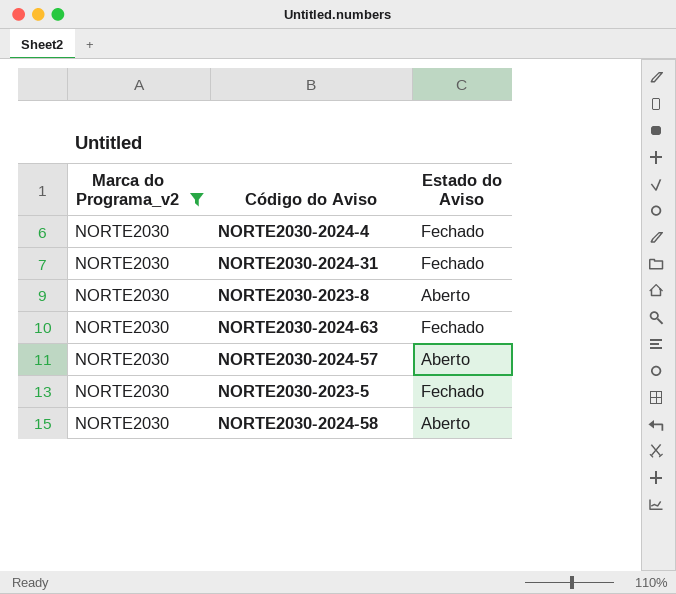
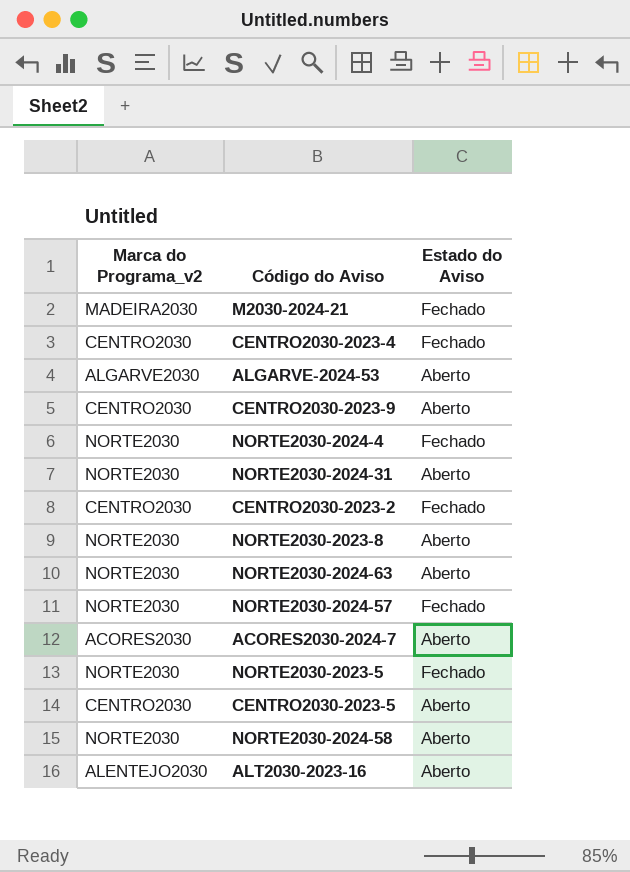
filter: Marca do Programa_v2 = NORTE2030 -> none
NORTE2030-2024-31 | Estado do Aviso: Fechado -> Aberto
NORTE2030-2024-63 | Estado do Aviso: Fechado -> Aberto
NORTE2030-2024-57 | Estado do Aviso: Aberto -> Fechado

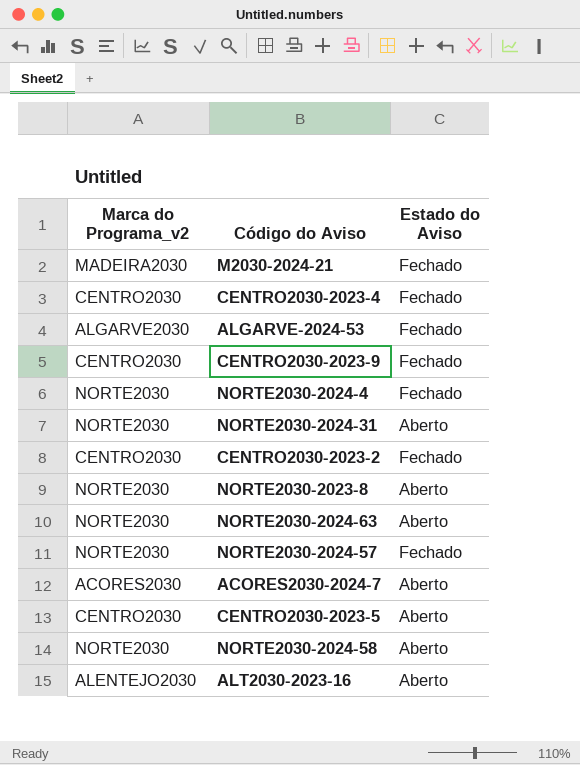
row NORTE2030-2023-5: NORTE2030 | Fechado -> none
ALGARVE-2024-53 | Estado do Aviso: Aberto -> Fechado
CENTRO2030-2023-9 | Estado do Aviso: Aberto -> Fechado

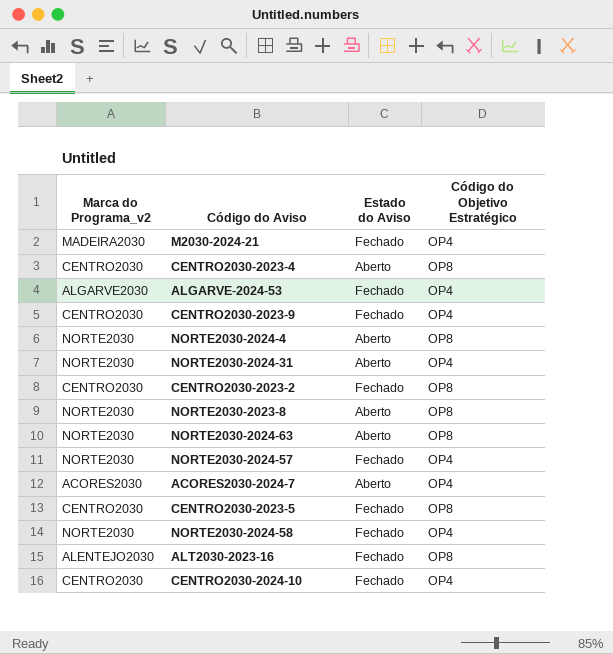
column Código do Objetivo Estratégico | position: none -> 4
CENTRO2030-2023-4 | Estado do Aviso: Fechado -> Aberto
NORTE2030-2024-4 | Estado do Aviso: Fechado -> Aberto
CENTRO2030-2023-5 | Estado do Aviso: Aberto -> Fechado
NORTE2030-2024-58 | Estado do Aviso: Aberto -> Fechado
ALT2030-2023-16 | Estado do Aviso: Aberto -> Fechado
row CENTRO2030-2024-10: none -> CENTRO2030 | Fechado | OP4

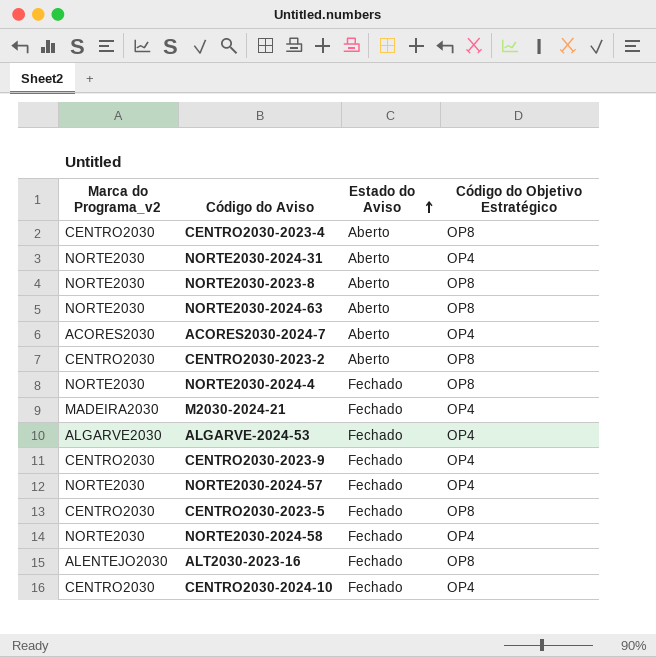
row order: none -> Estado do Aviso ascending
CENTRO2030-2023-2 | Estado do Aviso: Fechado -> Aberto
NORTE2030-2024-4 | Estado do Aviso: Aberto -> Fechado

